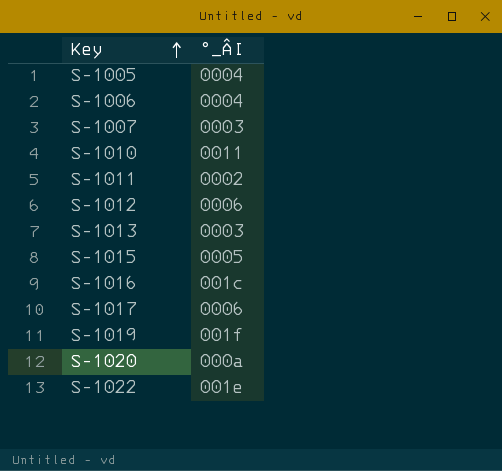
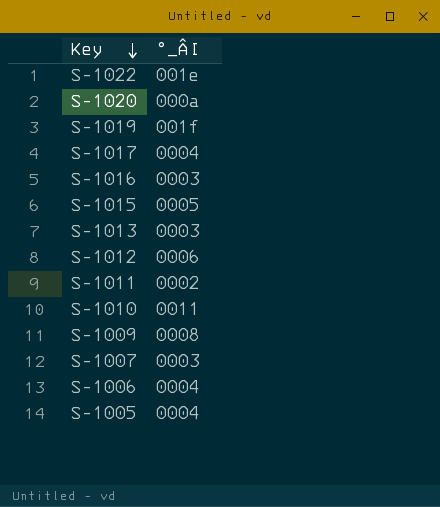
row order: Key ascending -> Key descending
S-1017 | °_ÂI: 0006 -> 0004
S-1016 | °_ÂI: 001c -> 0003
row S-1009: none -> 0008

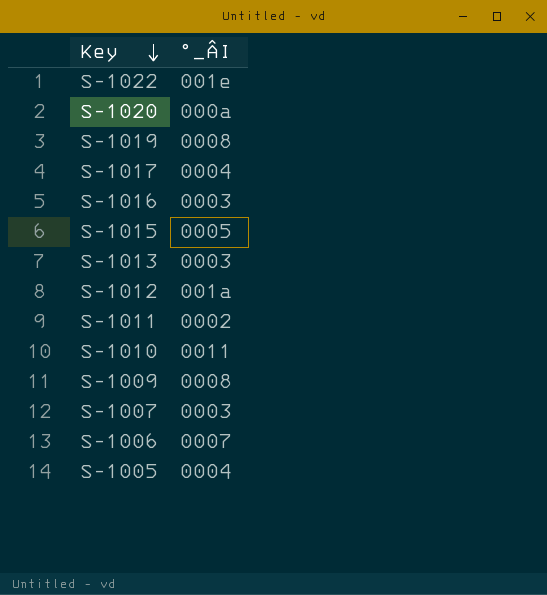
S-1019 | °_ÂI: 001f -> 0008
S-1012 | °_ÂI: 0006 -> 001a
S-1006 | °_ÂI: 0004 -> 0007

